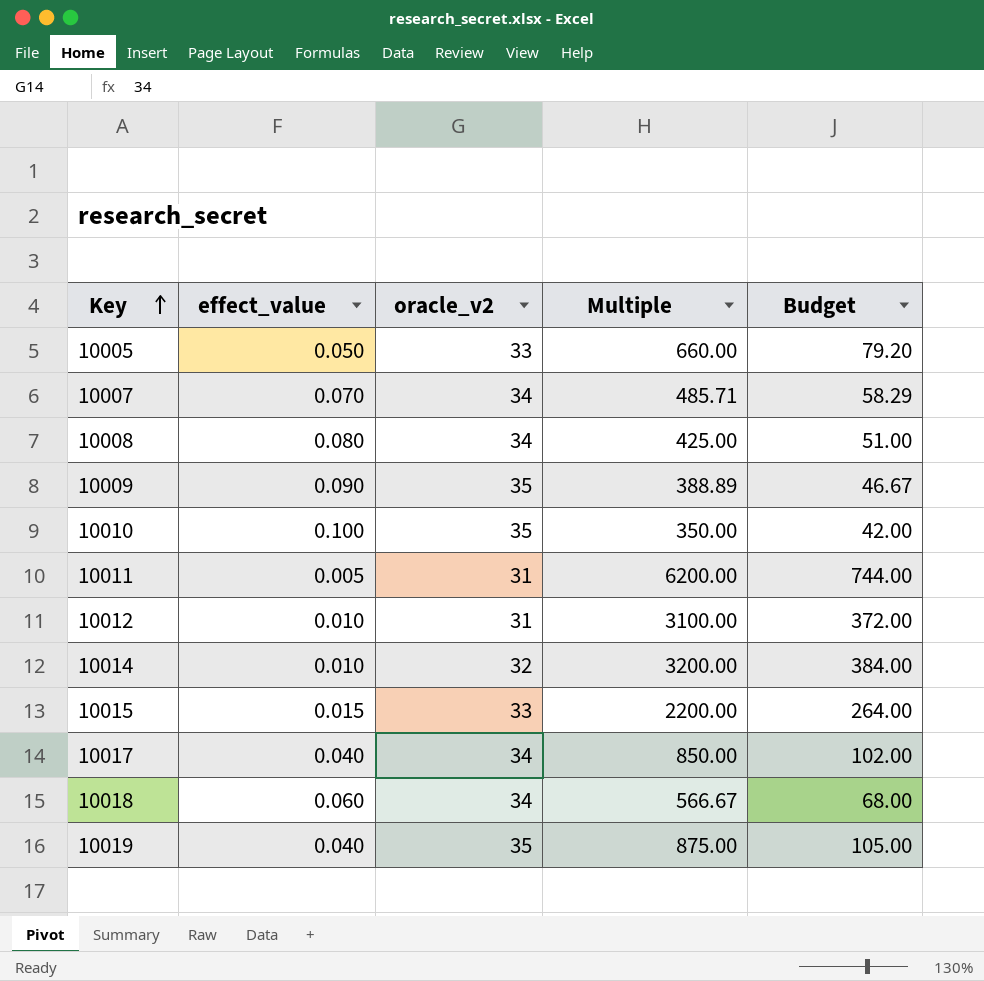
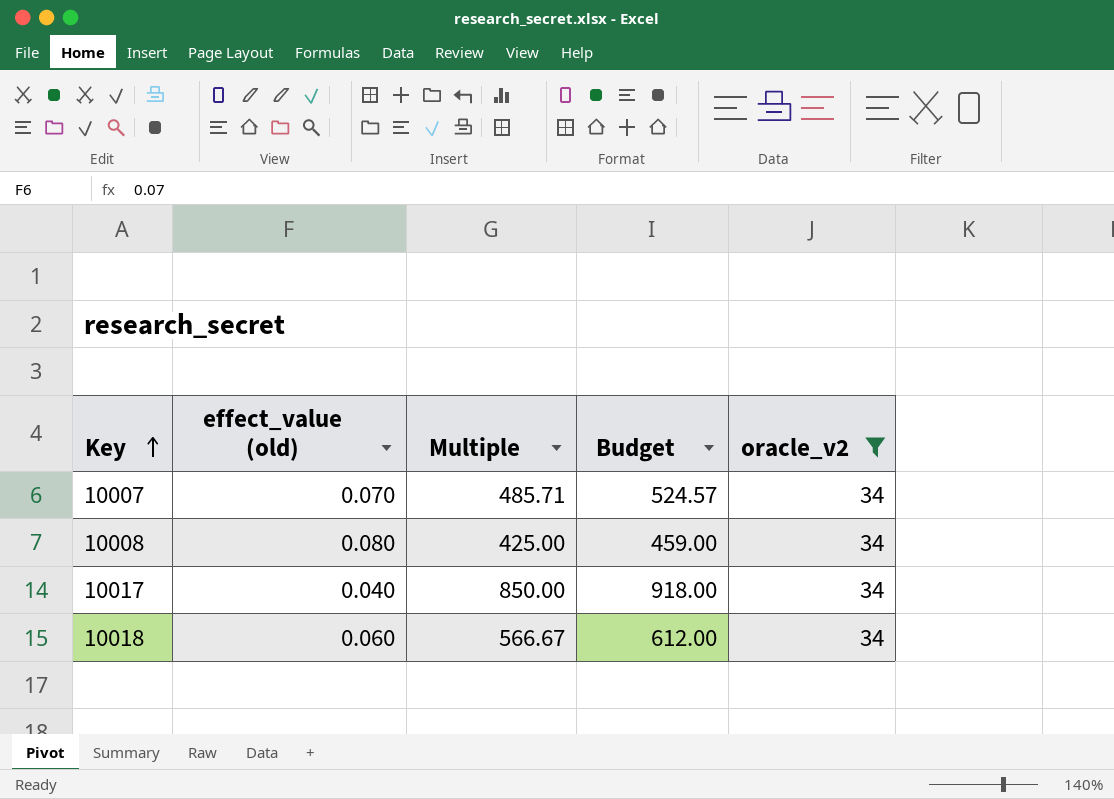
filter: none -> oracle_v2 = 34
column name: effect_value -> effect_value (old)
column Budget | formula: [Multiple] * 0.12 -> [Multiple] * 1.08
column oracle_v2 | position: 3 -> 5

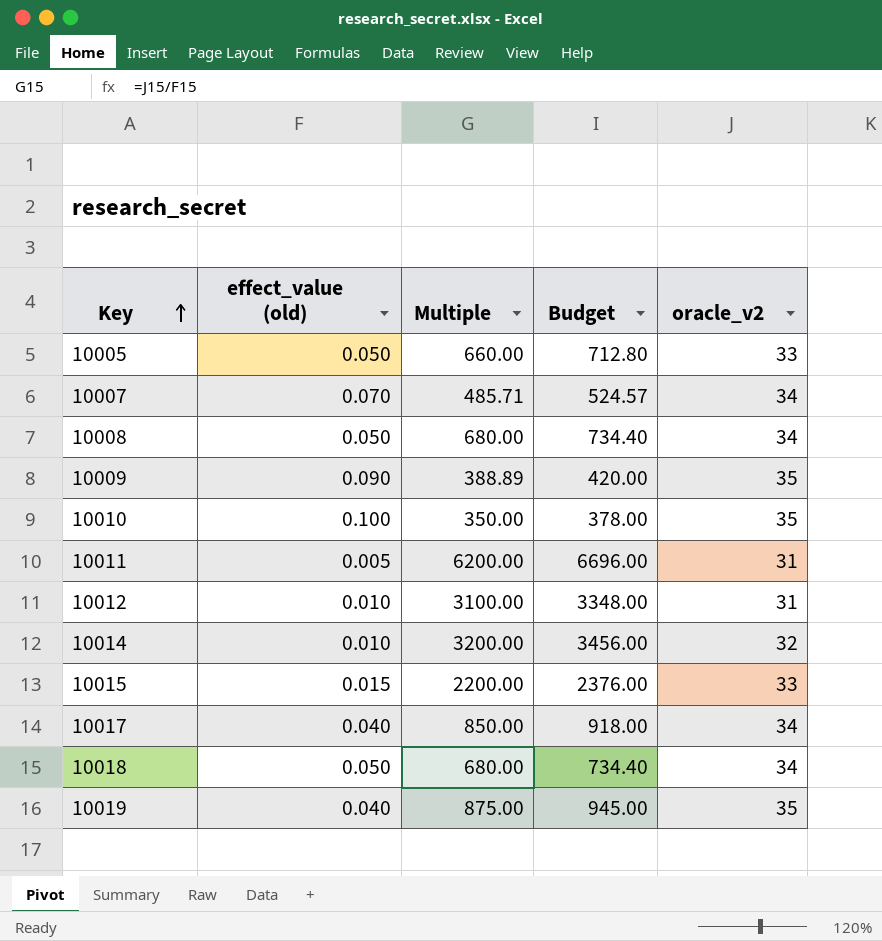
filter: oracle_v2 = 34 -> none
10008 | effect_value (old): 0.080 -> 0.050
10008 | Multiple: 425.00 -> 680.00
10008 | Budget: 459.00 -> 734.40
10018 | effect_value (old): 0.060 -> 0.050
10018 | Multiple: 566.67 -> 680.00
10018 | Budget: 612.00 -> 734.40

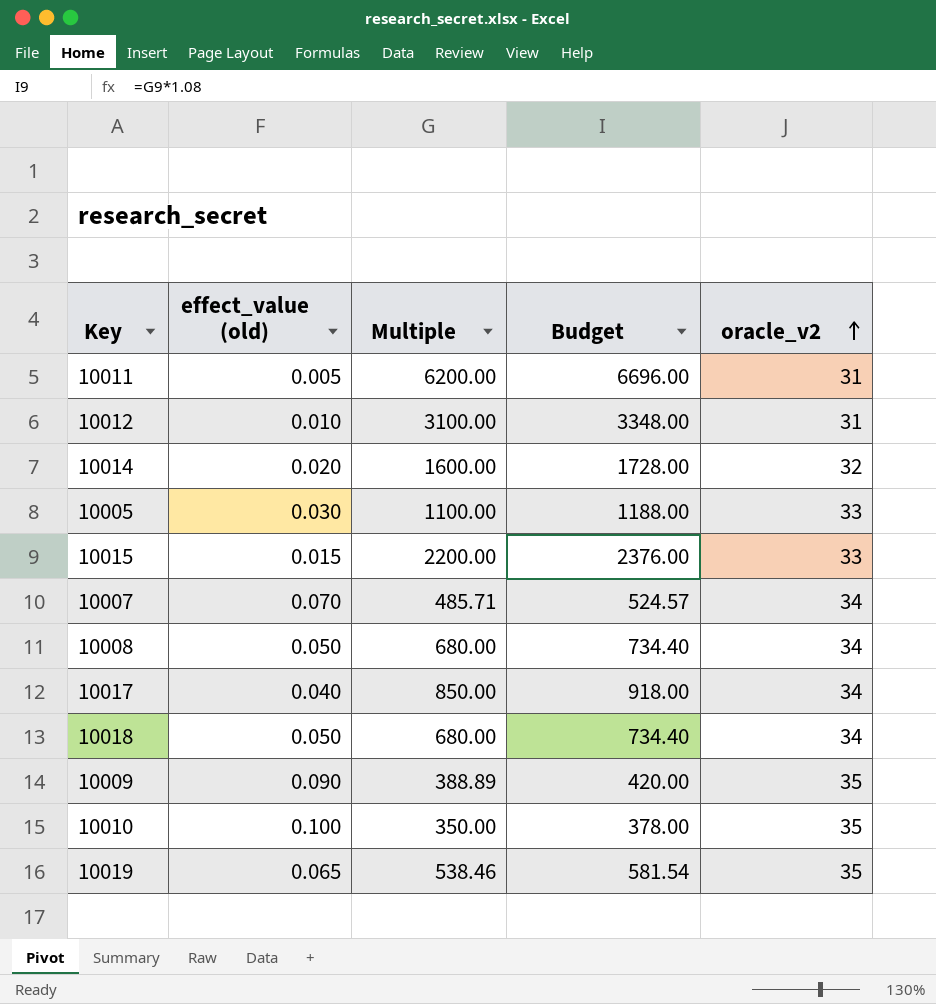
row order: Key ascending -> oracle_v2 ascending
10014 | effect_value (old): 0.010 -> 0.020
10014 | Multiple: 3200.00 -> 1600.00
10014 | Budget: 3456.00 -> 1728.00
10005 | effect_value (old): 0.050 -> 0.030
10005 | Multiple: 660.00 -> 1100.00
10005 | Budget: 712.80 -> 1188.00
10019 | effect_value (old): 0.040 -> 0.065
10019 | Multiple: 875.00 -> 538.46
10019 | Budget: 945.00 -> 581.54

